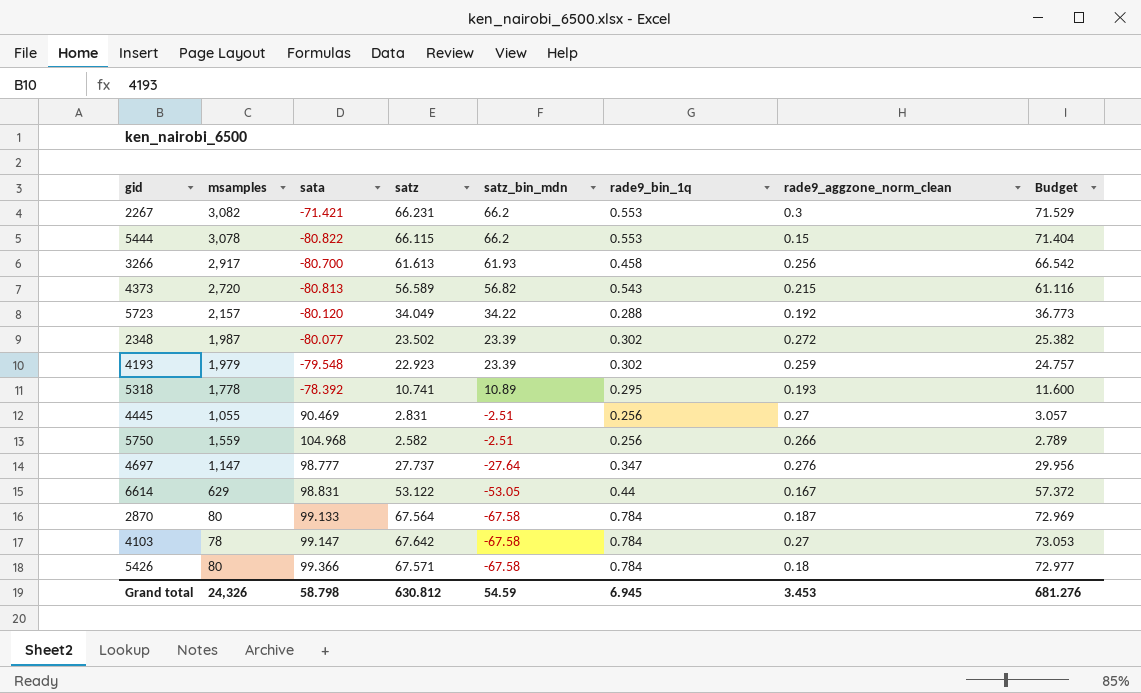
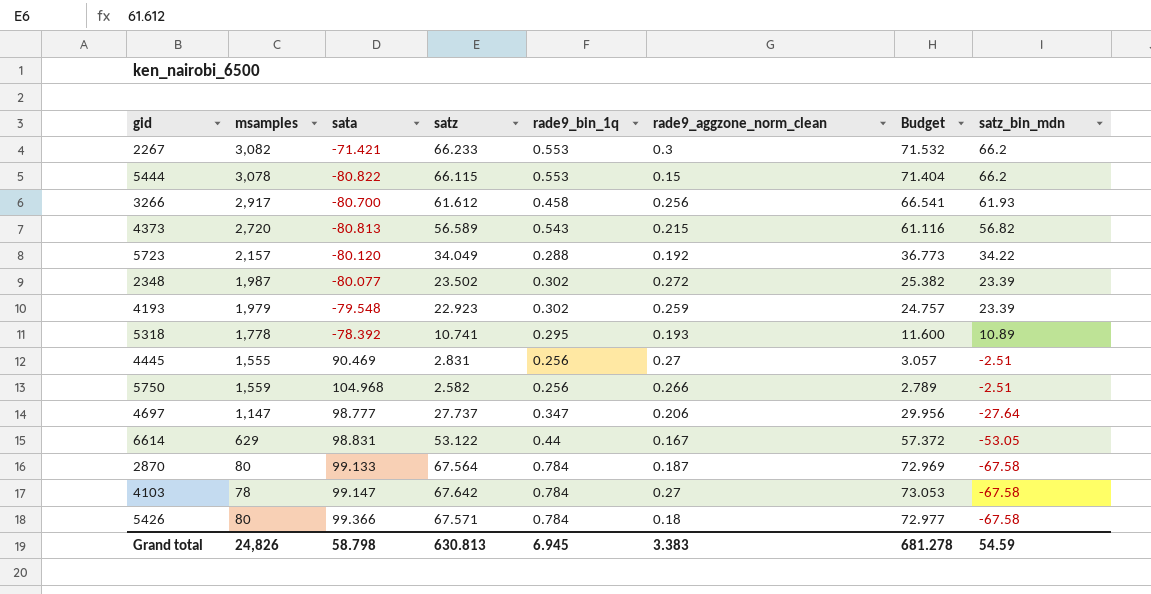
column satz_bin_mdn | position: 5 -> 8
2267 | satz: 66.231 -> 66.233
2267 | Budget: 71.529 -> 71.532
3266 | satz: 61.613 -> 61.612
3266 | Budget: 66.542 -> 66.541
4445 | msamples: 1,055 -> 1,555
4697 | rade9_aggzone_norm_clean: 0.276 -> 0.206
Grand total | msamples: 24,326 -> 24,826
Grand total | satz: 630.812 -> 630.813
Grand total | rade9_aggzone_norm_clean: 3.453 -> 3.383
Grand total | Budget: 681.276 -> 681.278

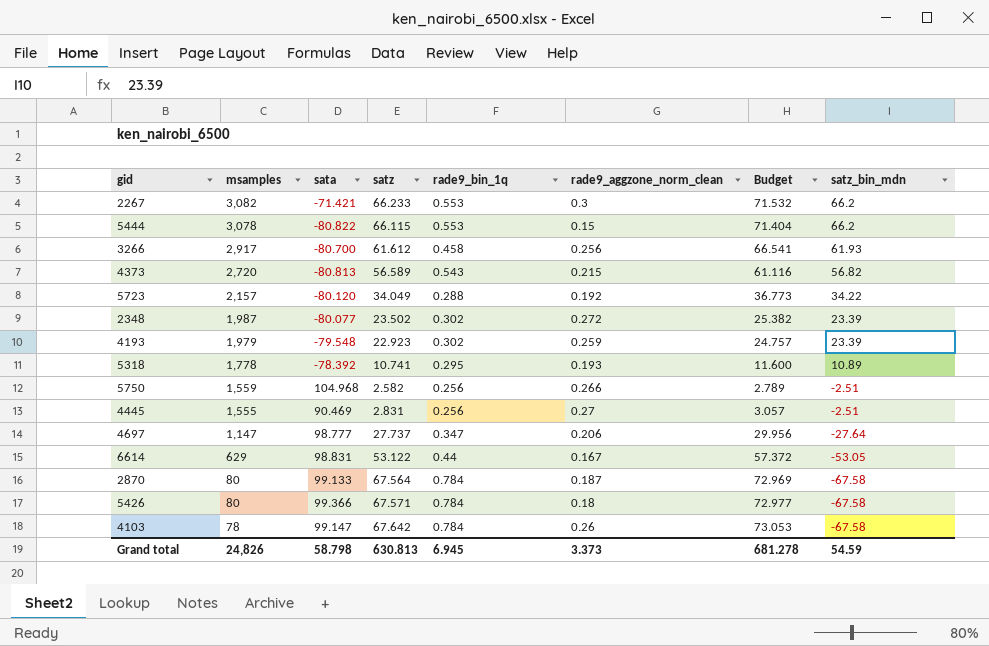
row order: satz_bin_mdn descending -> msamples descending
4103 | rade9_aggzone_norm_clean: 0.27 -> 0.26
Grand total | rade9_aggzone_norm_clean: 3.383 -> 3.373

